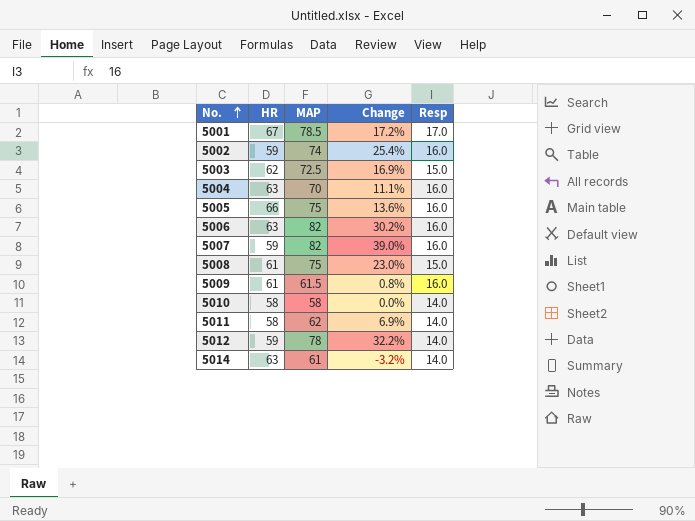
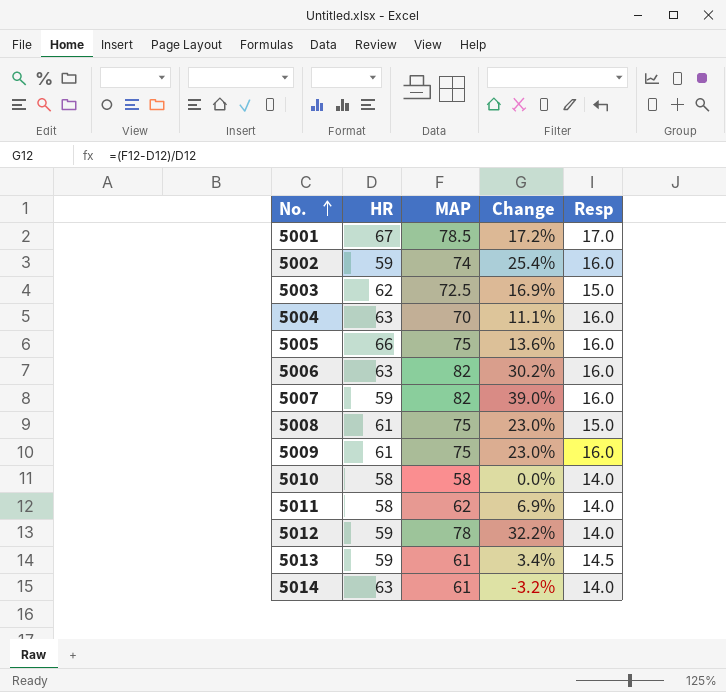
5009 | MAP: 61.5 -> 75
5009 | Change: 0.8% -> 23.0%
row 5013: none -> 59 | 61 | 3.4% | 14.5

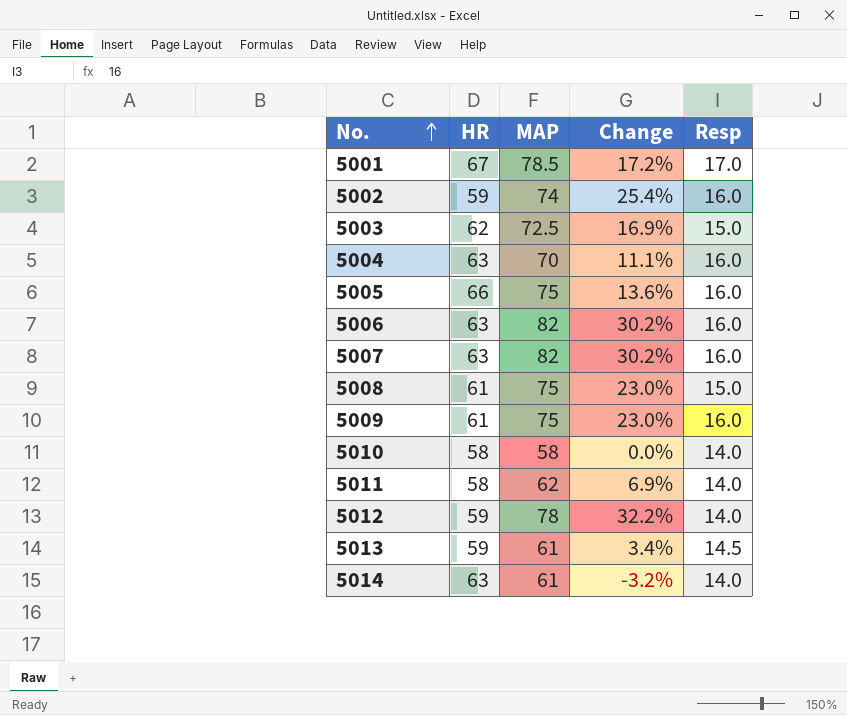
5007 | HR: 59 -> 63
5007 | Change: 39.0% -> 30.2%

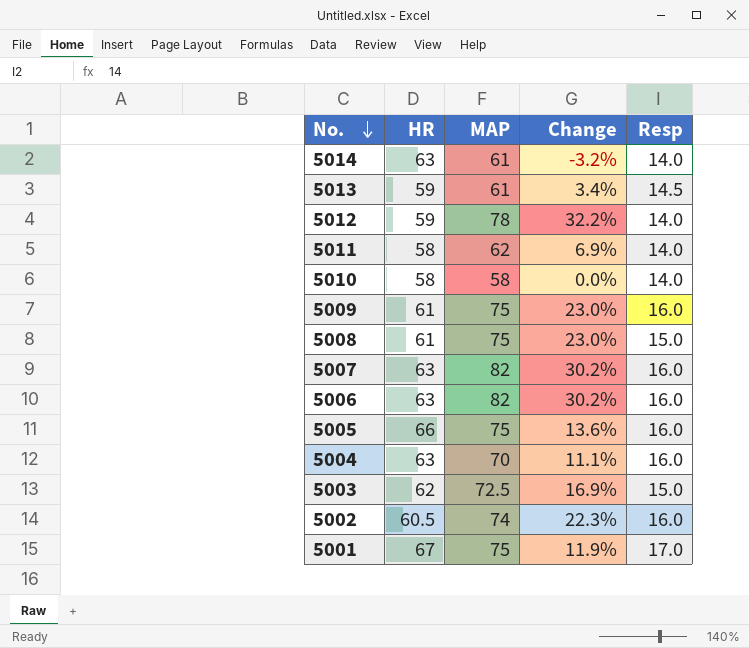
row order: No. ascending -> No. descending
5002 | HR: 59 -> 60.5
5002 | Change: 25.4% -> 22.3%
5001 | MAP: 78.5 -> 75
5001 | Change: 17.2% -> 11.9%

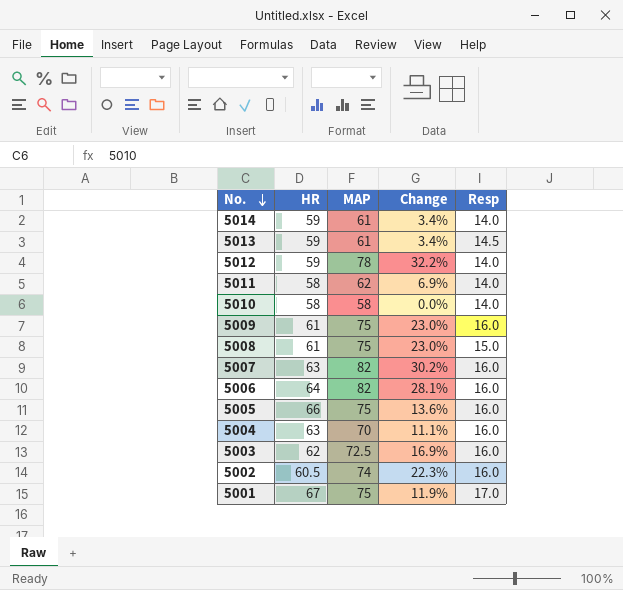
5014 | HR: 63 -> 59
5014 | Change: -3.2% -> 3.4%
5006 | HR: 63 -> 64
5006 | Change: 30.2% -> 28.1%
5003 | Resp: 15.0 -> 16.0

